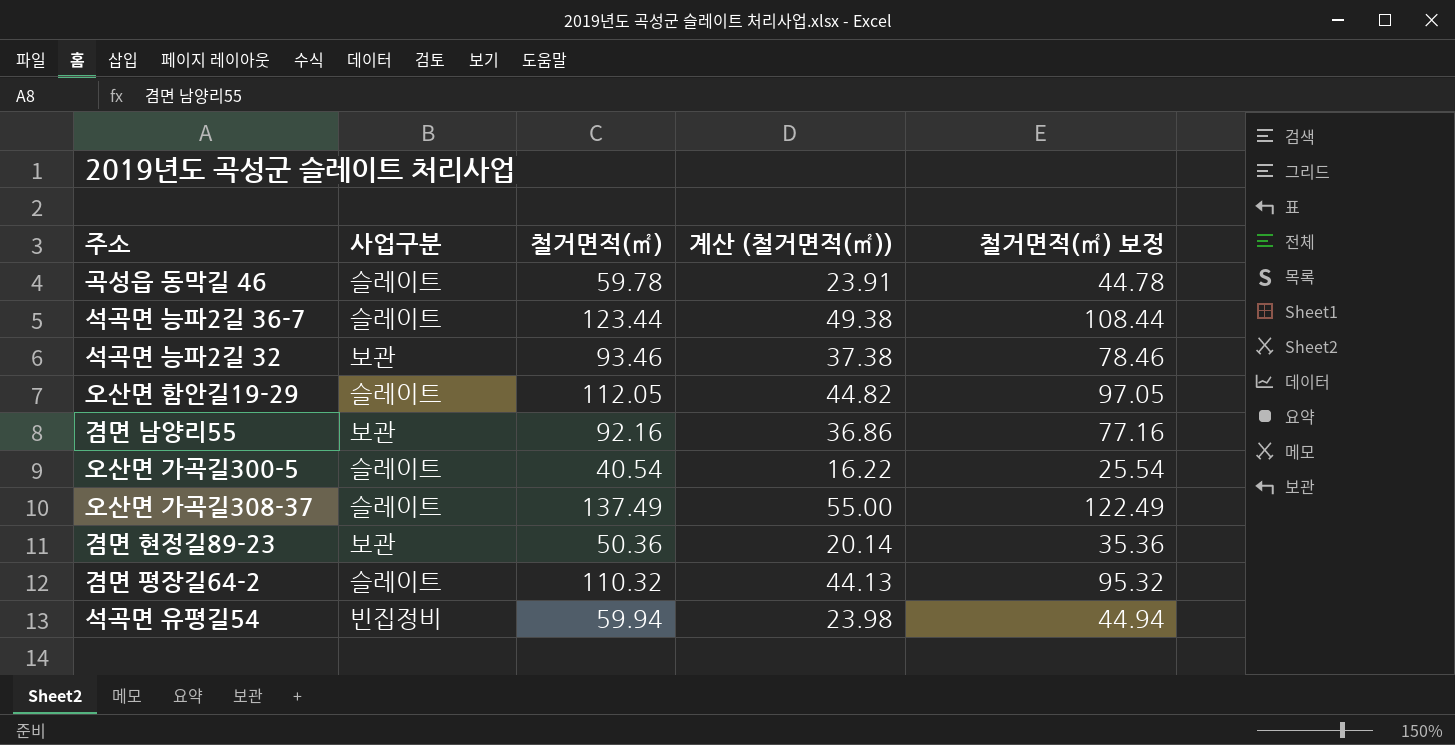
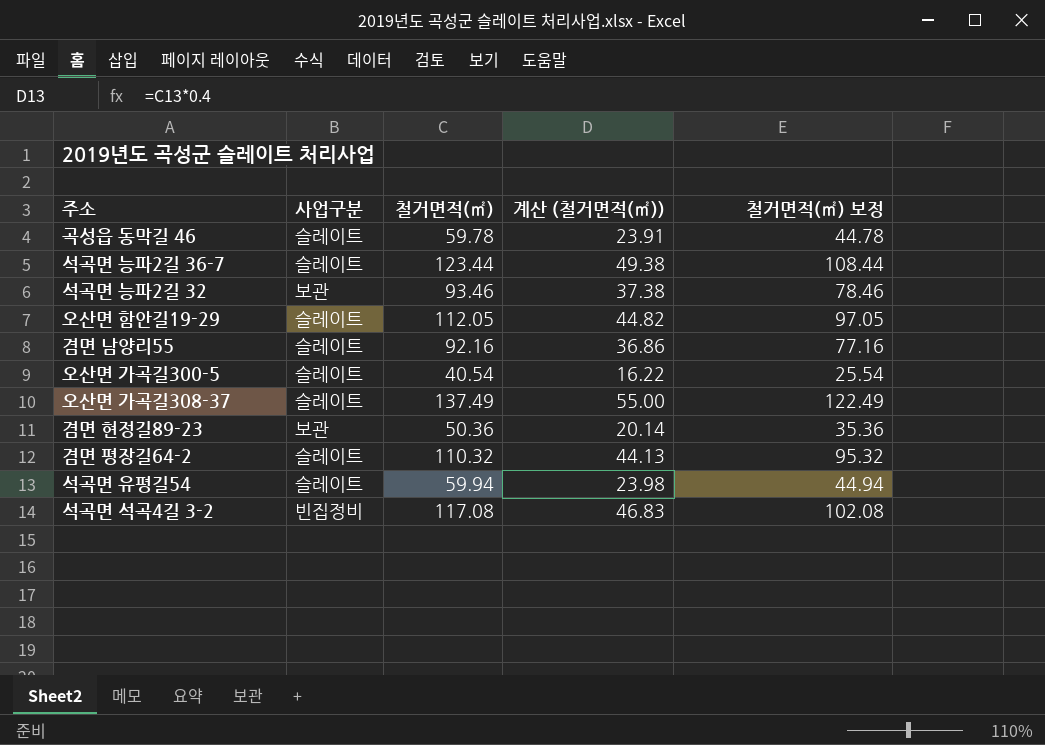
겸면 남양리55 | 사업구분: 보관 -> 슬레이트
석곡면 유평길54 | 사업구분: 빈집정비 -> 슬레이트
row 석곡면 석곡4길 3-2: none -> 빈집정비 | 117.08 | 46.83 | 102.08

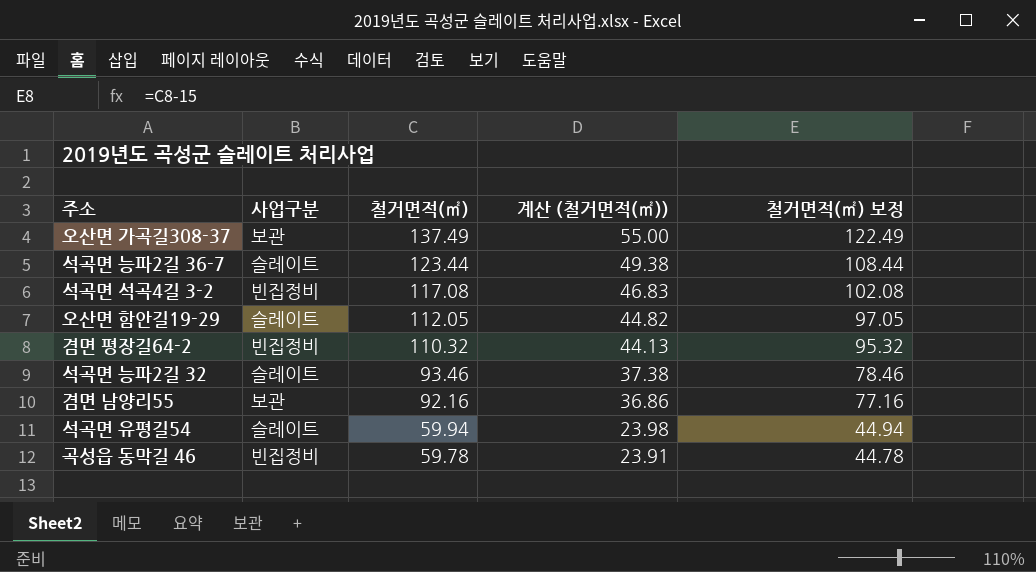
row order: none -> 철거면적(㎡) descending
row 오산면 가곡길300-5: 슬레이트 | 40.54 | 16.22 | 25.54 -> none
row 겸면 현정길89-23: 보관 | 50.36 | 20.14 | 35.36 -> none
오산면 가곡길308-37 | 사업구분: 슬레이트 -> 보관
겸면 평장길64-2 | 사업구분: 슬레이트 -> 빈집정비
석곡면 능파2길 32 | 사업구분: 보관 -> 슬레이트
겸면 남양리55 | 사업구분: 슬레이트 -> 보관
곡성읍 동막길 46 | 사업구분: 슬레이트 -> 빈집정비

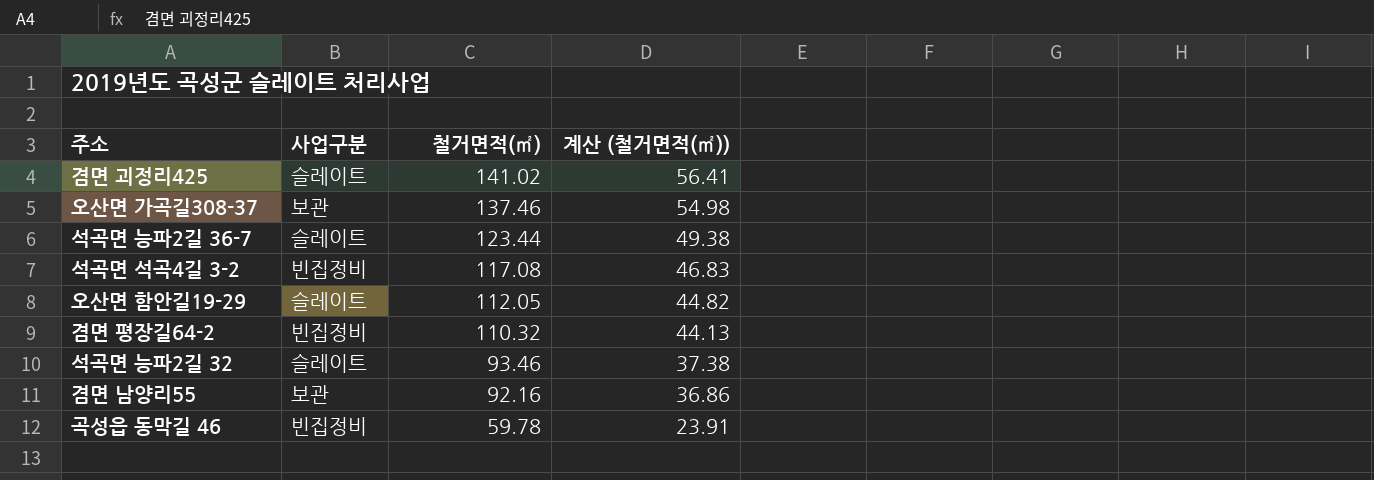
column 철거면적(㎡) 보정 | formula: [철거면적(㎡)] - 15 -> none
row 석곡면 유평길54: 슬레이트 | 59.94 | 23.98 | 44.94 -> none
row 겸면 괴정리425: none -> 슬레이트 | 141.02 | 56.41
오산면 가곡길308-37 | 철거면적(㎡): 137.49 -> 137.46
오산면 가곡길308-37 | 계산 (철거면적(㎡)): 55.00 -> 54.98

